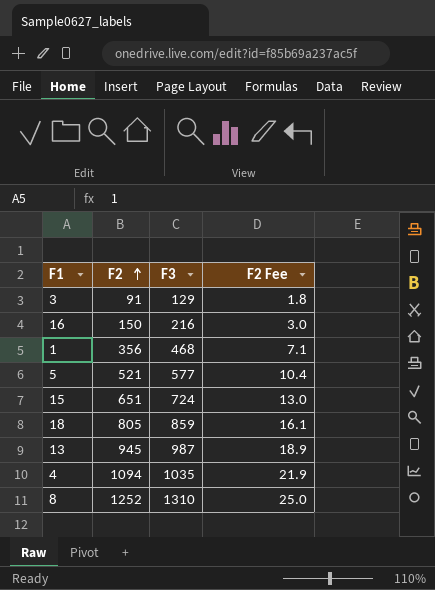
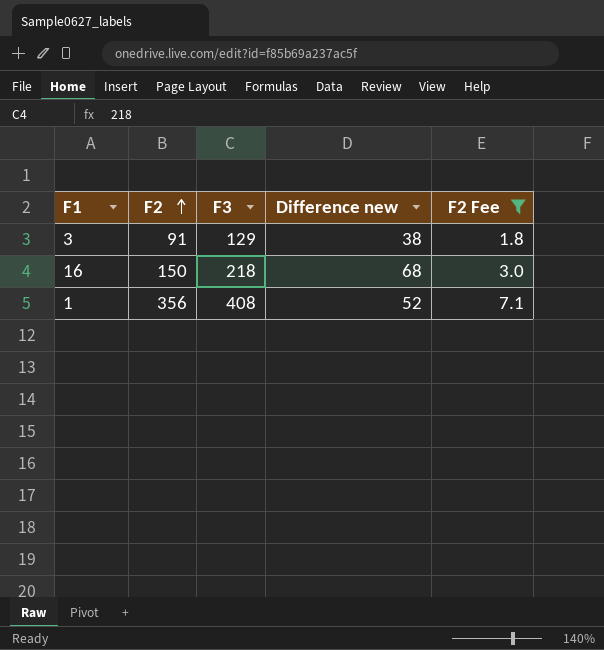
filter: none -> F2 Fee <= 7.1
column Difference new | formula: none -> [F3] - [F2]
16 | F3: 216 -> 218
1 | F3: 468 -> 408

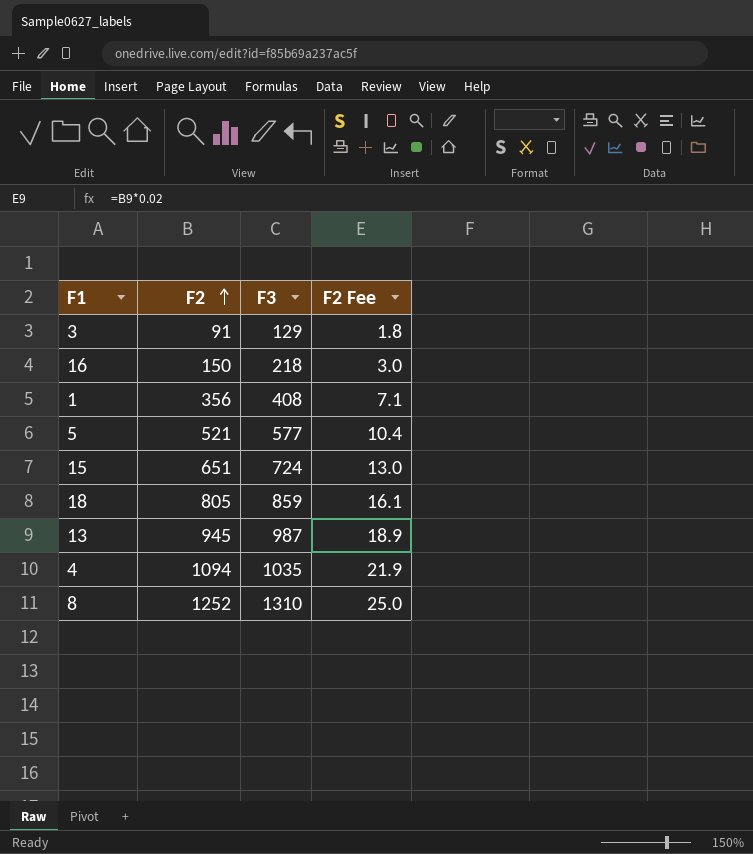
filter: F2 Fee <= 7.1 -> none
column Difference new | formula: [F3] - [F2] -> none

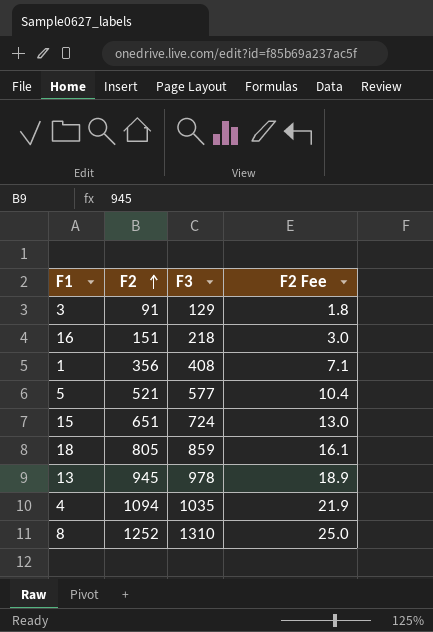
16 | F2: 150 -> 151
13 | F3: 987 -> 978

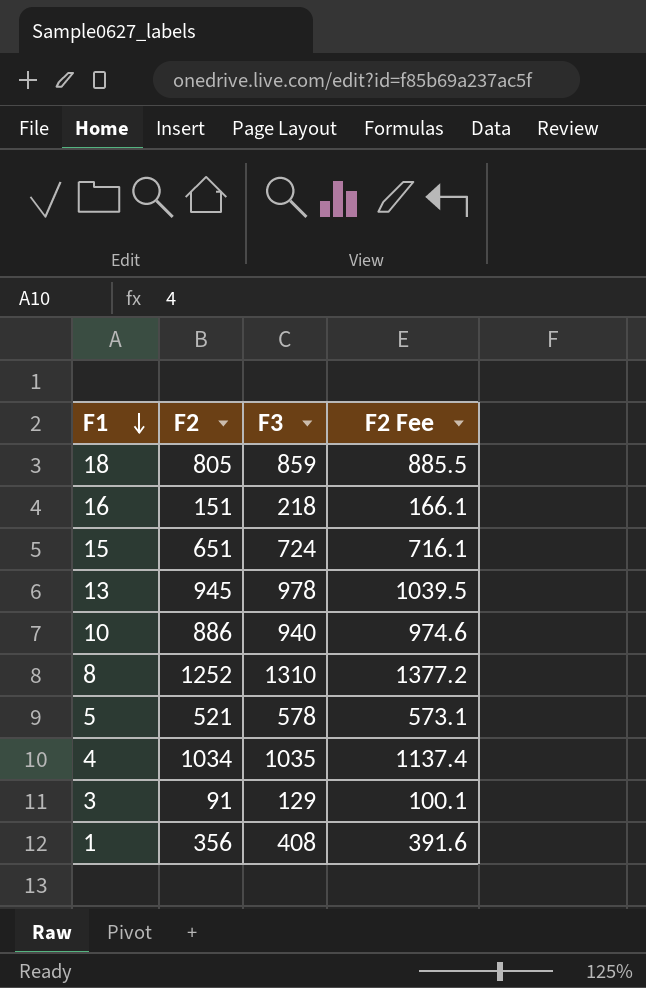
row order: F2 ascending -> F1 descending
column F2 Fee | formula: [F2] * 0.02 -> [F2] * 1.1
row 10: none -> 886 | 940 | 974.6
5 | F3: 577 -> 578
4 | F2: 1094 -> 1034

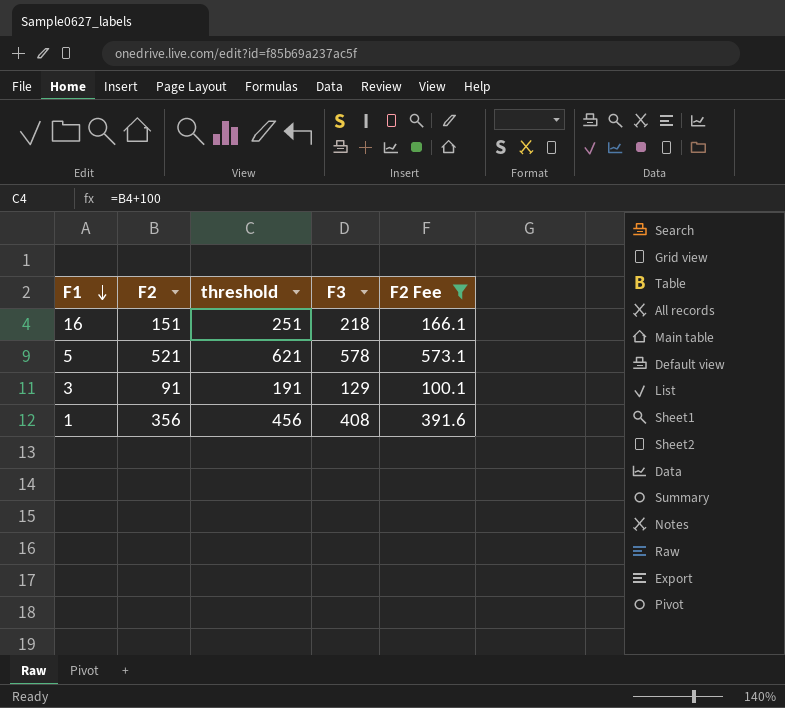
filter: none -> F2 Fee <= 573.1
column threshold | formula: none -> [F2] + 100

